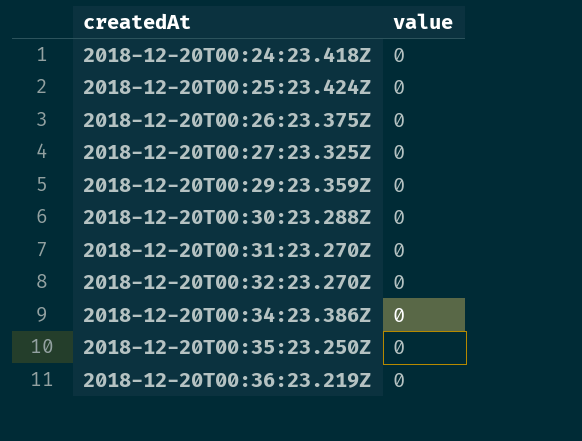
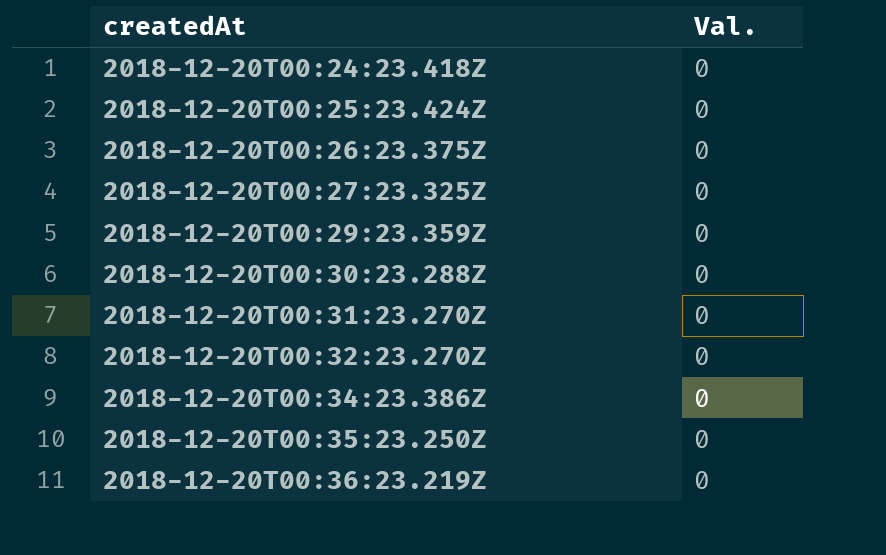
column name: value -> Val.

